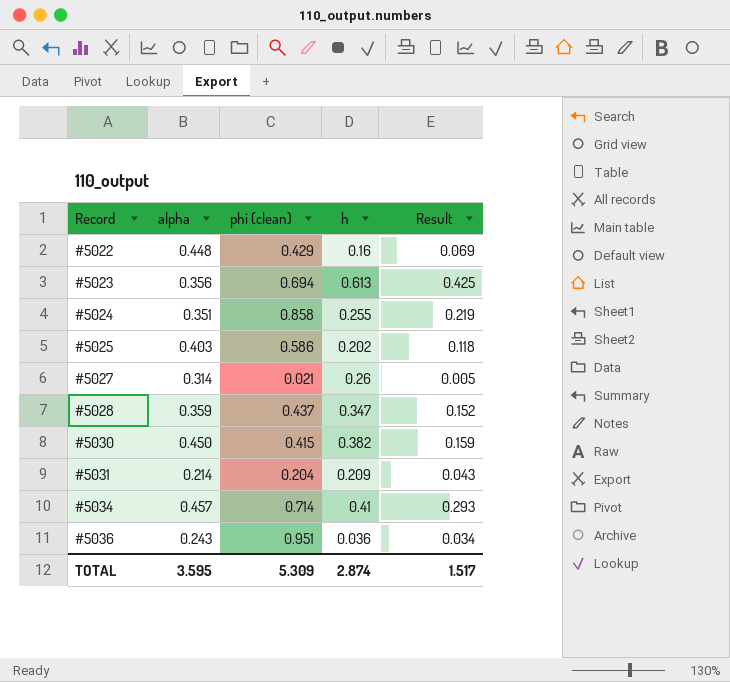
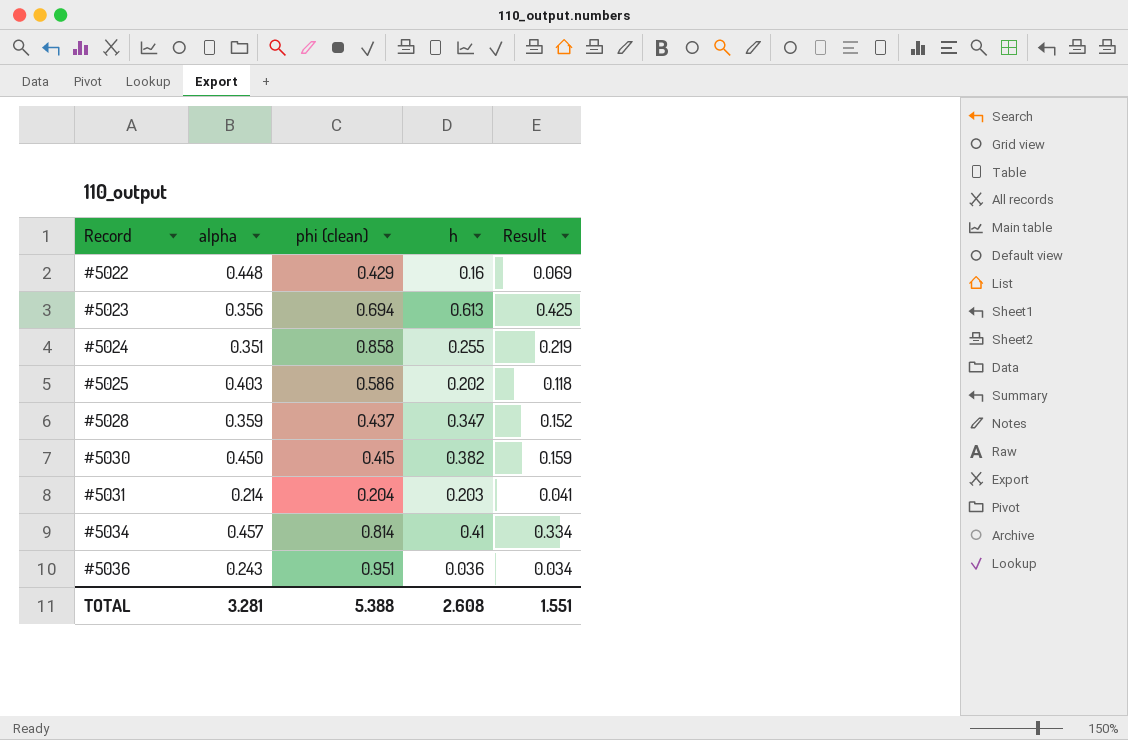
row #5027: 0.314 | 0.021 | 0.26 | 0.005 -> none
#5031 | h: 0.209 -> 0.203
#5031 | Result: 0.043 -> 0.041
#5034 | phi (clean): 0.714 -> 0.814
#5034 | Result: 0.293 -> 0.334
TOTAL | alpha: 3.595 -> 3.281
TOTAL | phi (clean): 5.309 -> 5.388
TOTAL | h: 2.874 -> 2.608
TOTAL | Result: 1.517 -> 1.551

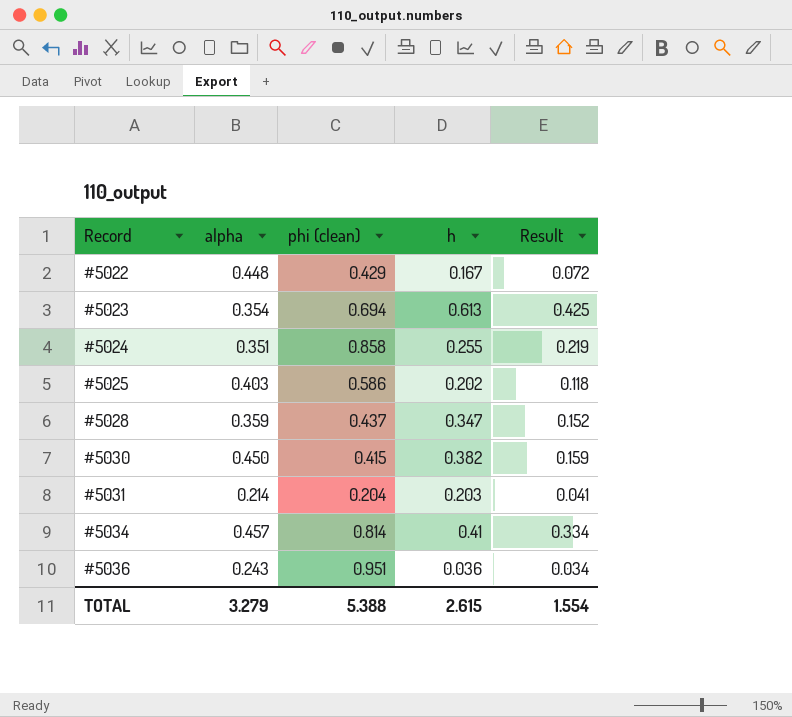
#5022 | h: 0.16 -> 0.167
#5022 | Result: 0.069 -> 0.072
#5023 | alpha: 0.356 -> 0.354
TOTAL | alpha: 3.281 -> 3.279
TOTAL | h: 2.608 -> 2.615
TOTAL | Result: 1.551 -> 1.554

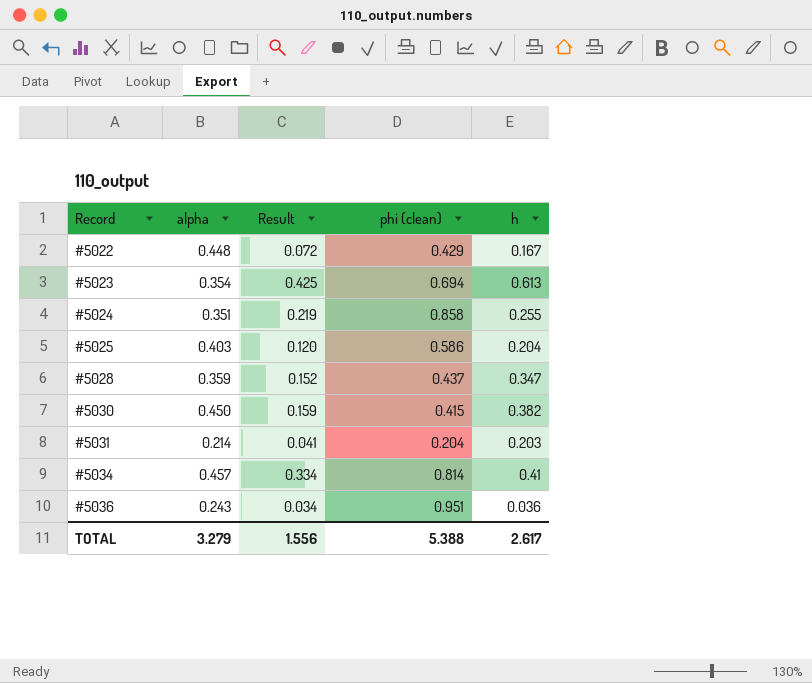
column Result | position: 5 -> 3
#5025 | Result: 0.118 -> 0.120
#5025 | h: 0.202 -> 0.204
TOTAL | Result: 1.554 -> 1.556
TOTAL | h: 2.615 -> 2.617

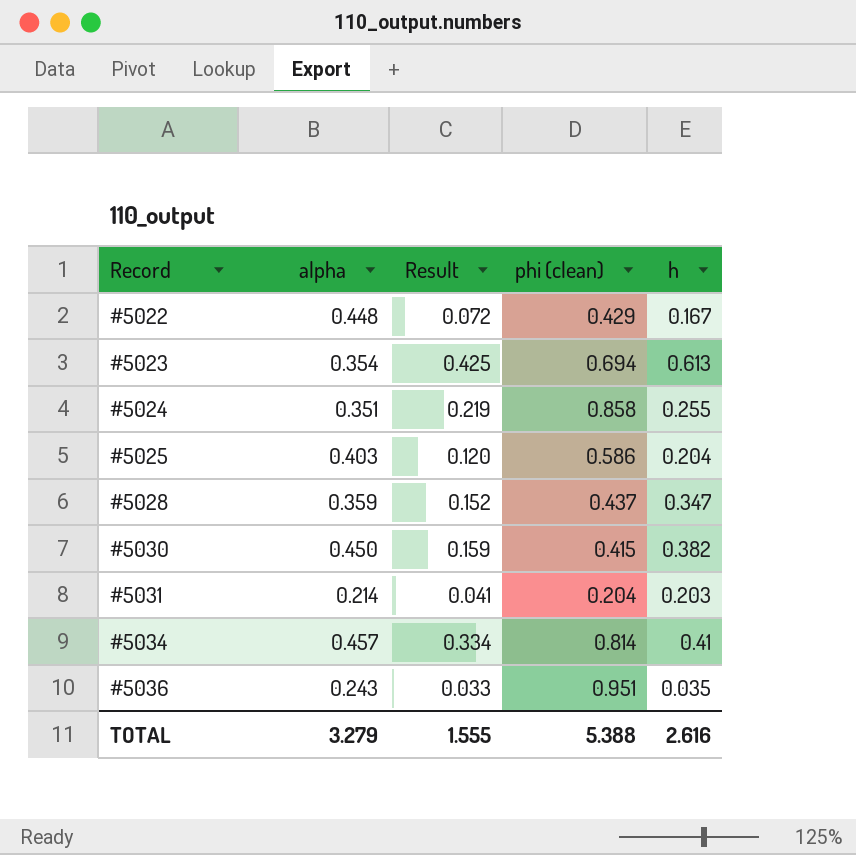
#5036 | Result: 0.034 -> 0.033
#5036 | h: 0.036 -> 0.035
TOTAL | Result: 1.556 -> 1.555
TOTAL | h: 2.617 -> 2.616

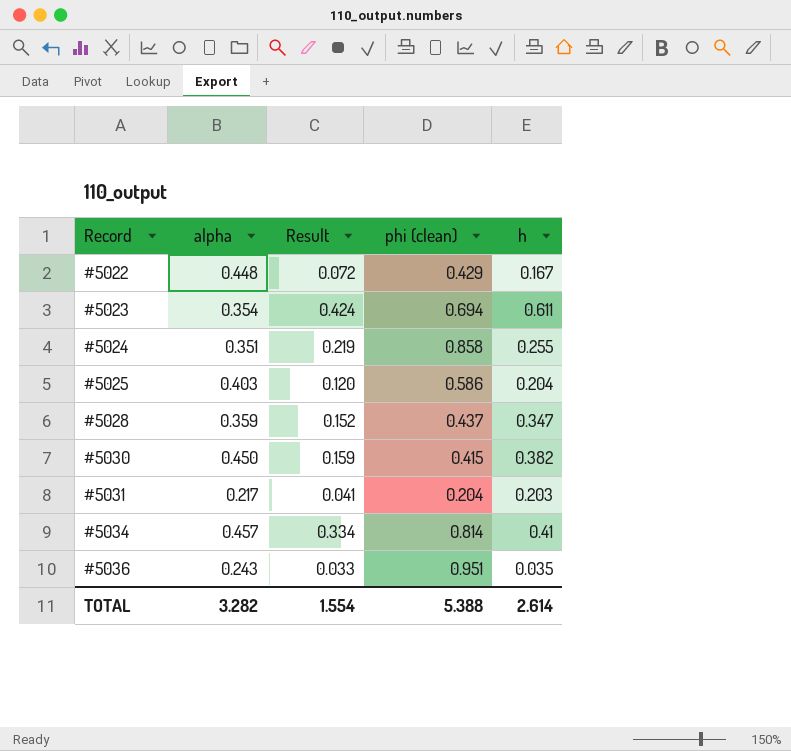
#5023 | Result: 0.425 -> 0.424
#5023 | h: 0.613 -> 0.611
#5031 | alpha: 0.214 -> 0.217
TOTAL | alpha: 3.279 -> 3.282
TOTAL | Result: 1.555 -> 1.554
TOTAL | h: 2.616 -> 2.614

